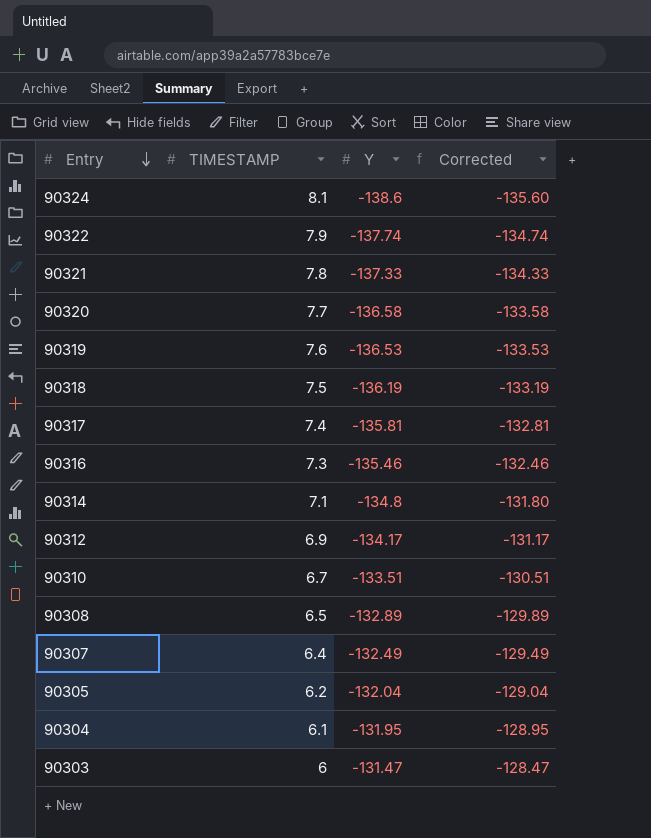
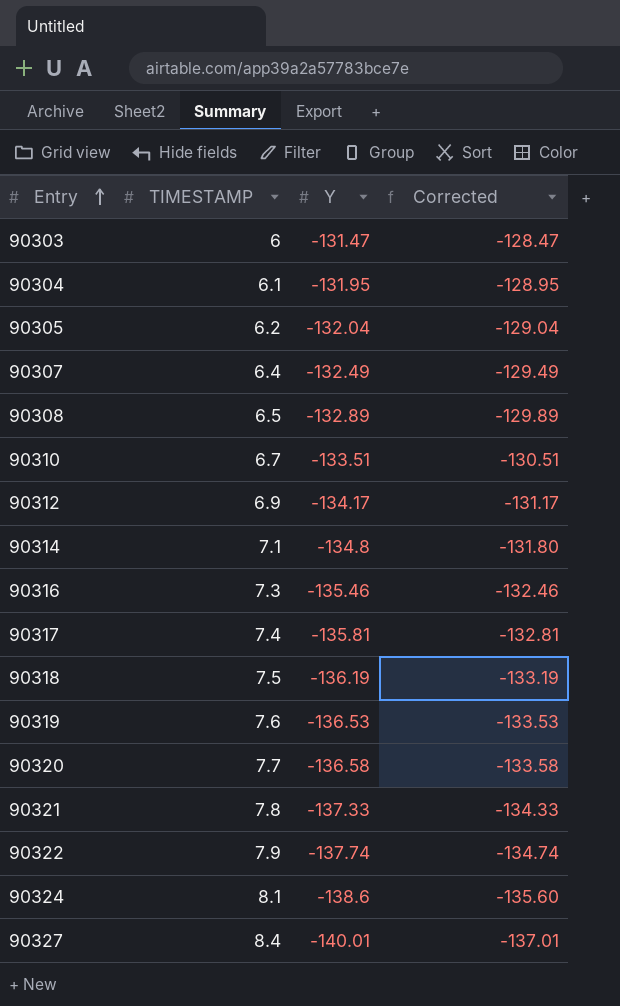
row order: Entry descending -> Entry ascending
row 90327: none -> 8.4 | -140.01 | -137.01

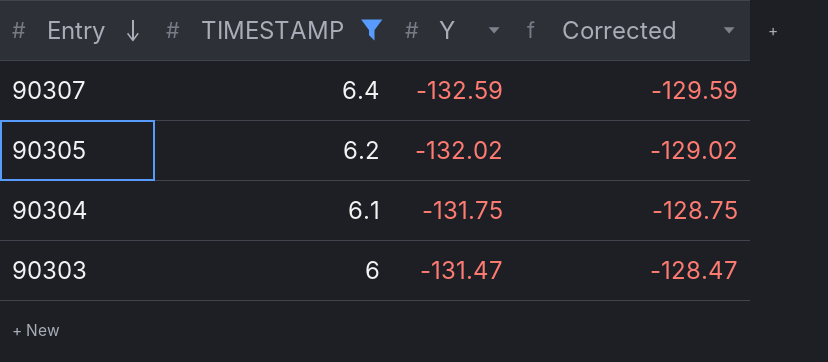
filter: none -> TIMESTAMP <= 6.4
row order: Entry ascending -> Entry descending
90307 | Y: -132.49 -> -132.59
90307 | Corrected: -129.49 -> -129.59
90305 | Y: -132.04 -> -132.02
90305 | Corrected: -129.04 -> -129.02
90304 | Y: -131.95 -> -131.75
90304 | Corrected: -128.95 -> -128.75

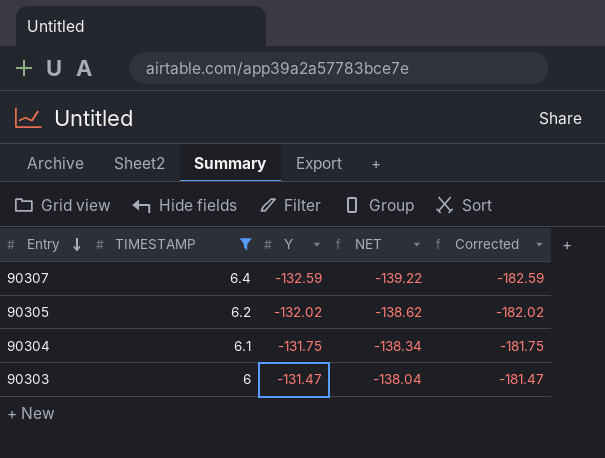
column NET | formula: none -> [Y] * 1.05
column Corrected | formula: [Y] + 3 -> [Y] - 50

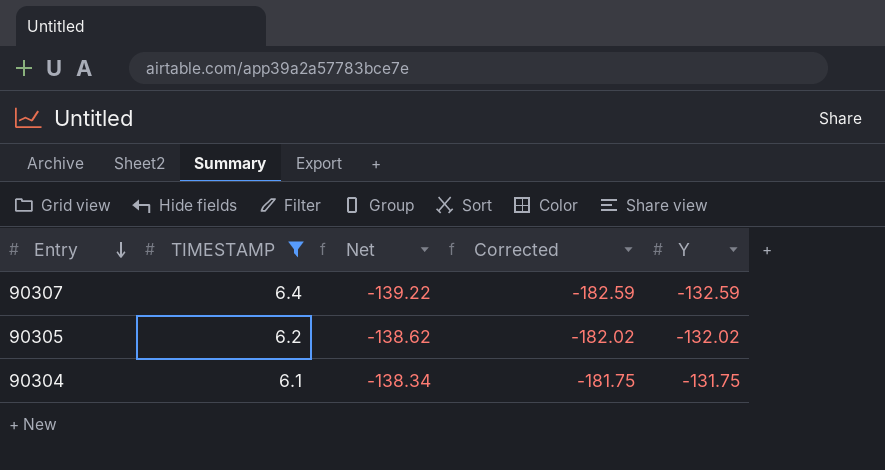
column name: NET -> Net
column Y | position: 3 -> 5
row 90303: 6 | -131.47 | -138.04 | -181.47 -> none

